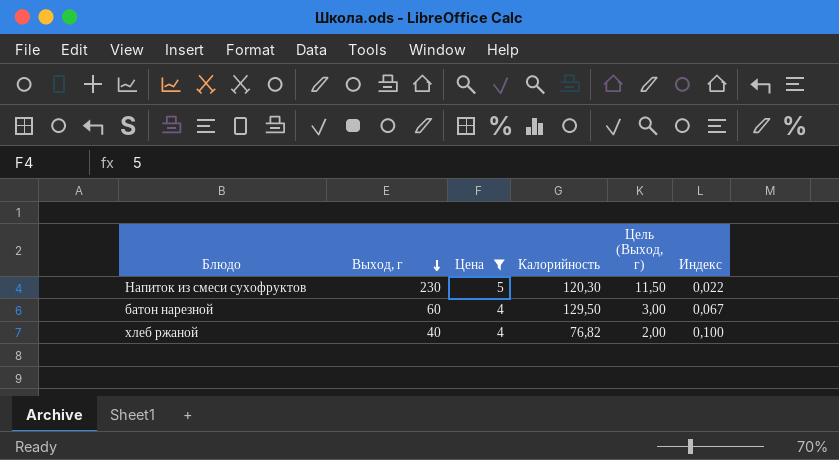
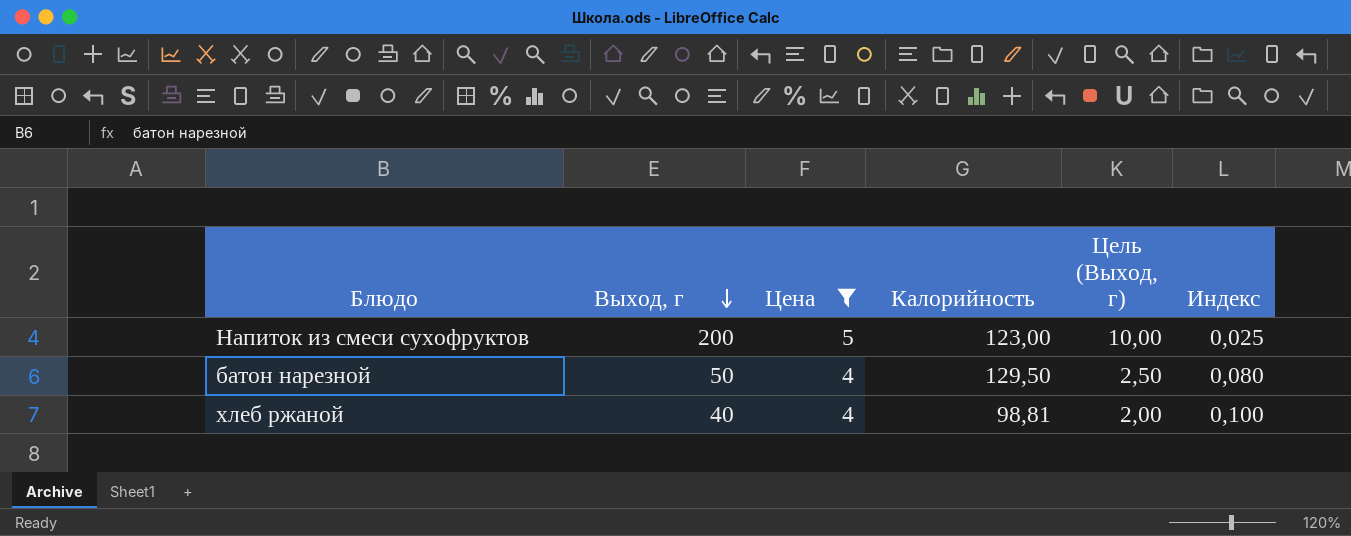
Напиток из смеси сухофруктов | Выход, г: 230 -> 200
Напиток из смеси сухофруктов | Калорийность: 120,30 -> 123,00
Напиток из смеси сухофруктов | Цель (Выход, г): 11,50 -> 10,00
Напиток из смеси сухофруктов | Индекс: 0,022 -> 0,025
батон нарезной | Выход, г: 60 -> 50
батон нарезной | Цель (Выход, г): 3,00 -> 2,50
батон нарезной | Индекс: 0,067 -> 0,080
хлеб ржаной | Калорийность: 76,82 -> 98,81

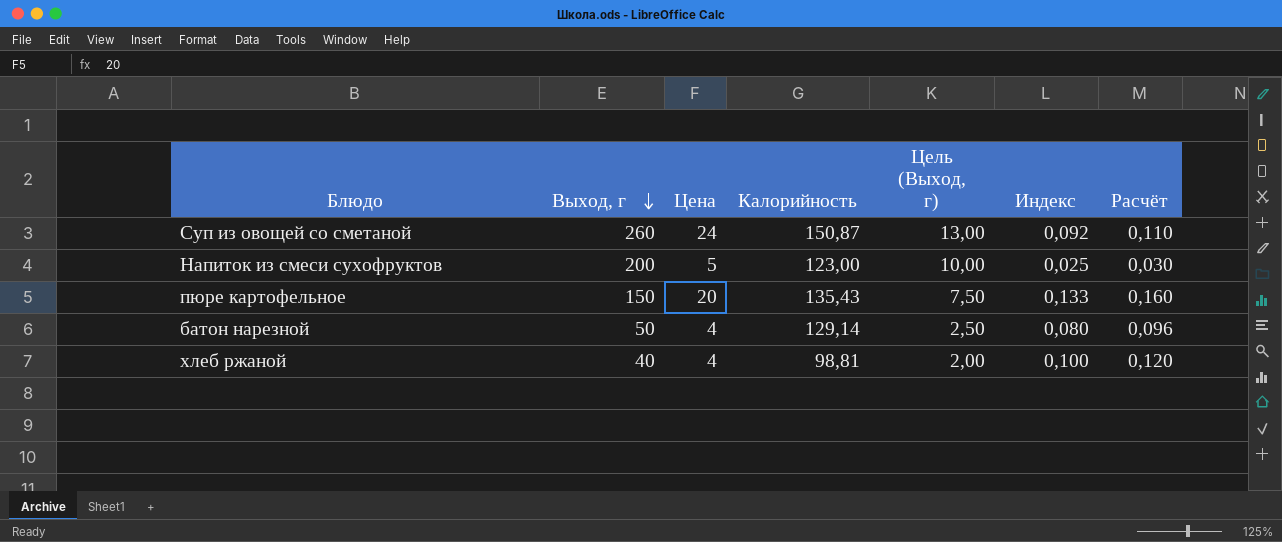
filter: Цена <= 5 -> none
column Расчёт | formula: none -> [Индекс] * 1,2
батон нарезной | Калорийность: 129,50 -> 129,14

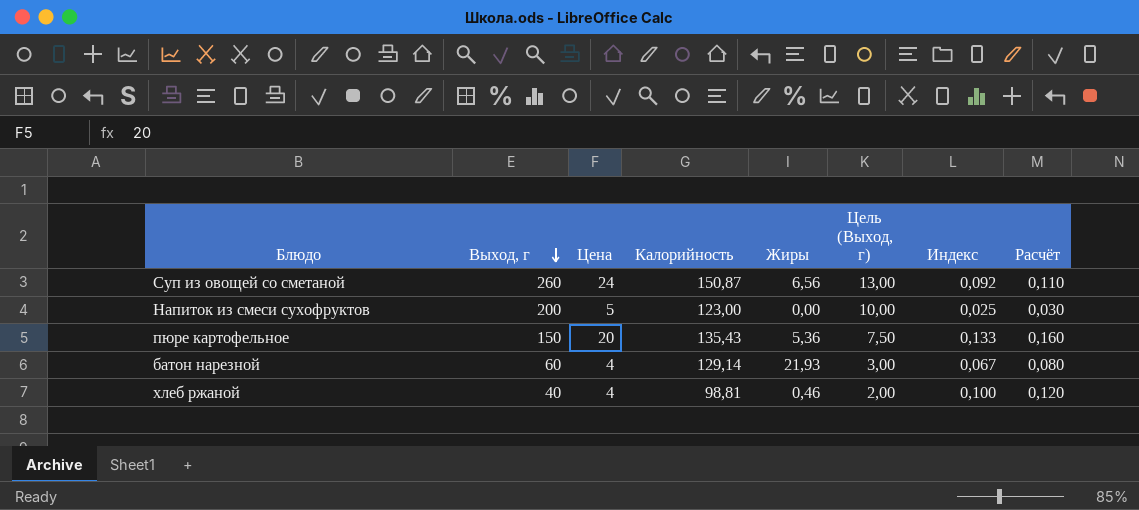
column Жиры | position: none -> 5
батон нарезной | Выход, г: 50 -> 60
батон нарезной | Цель (Выход, г): 2,50 -> 3,00
батон нарезной | Индекс: 0,080 -> 0,067
батон нарезной | Расчёт: 0,096 -> 0,080

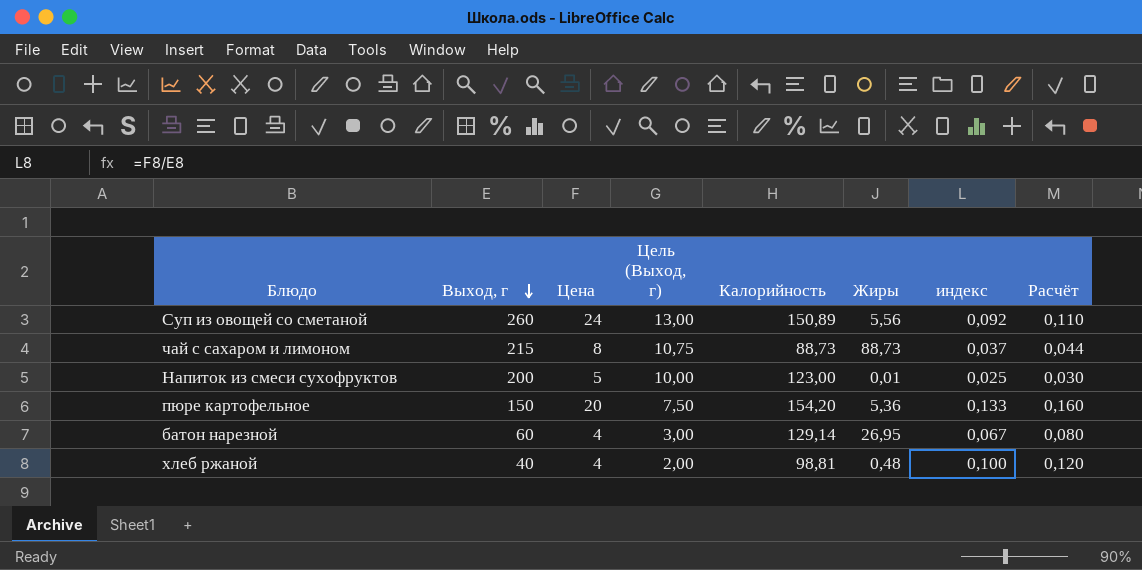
column Цель (Выход, г) | position: 6 -> 4
column name: Индекс -> индекс
Суп из овощей со сметаной | Калорийность: 150,87 -> 150,89
Суп из овощей со сметаной | Жиры: 6,56 -> 5,56
row чай с сахаром и лимоном: none -> 215 | 8 | 10,75 | 88,73 | 88,73 | 0,037 | 0,044
Напиток из смеси сухофруктов | Жиры: 0,00 -> 0,01
пюре картофельное | Калорийность: 135,43 -> 154,20
батон нарезной | Жиры: 21,93 -> 26,95
хлеб ржаной | Жиры: 0,46 -> 0,48

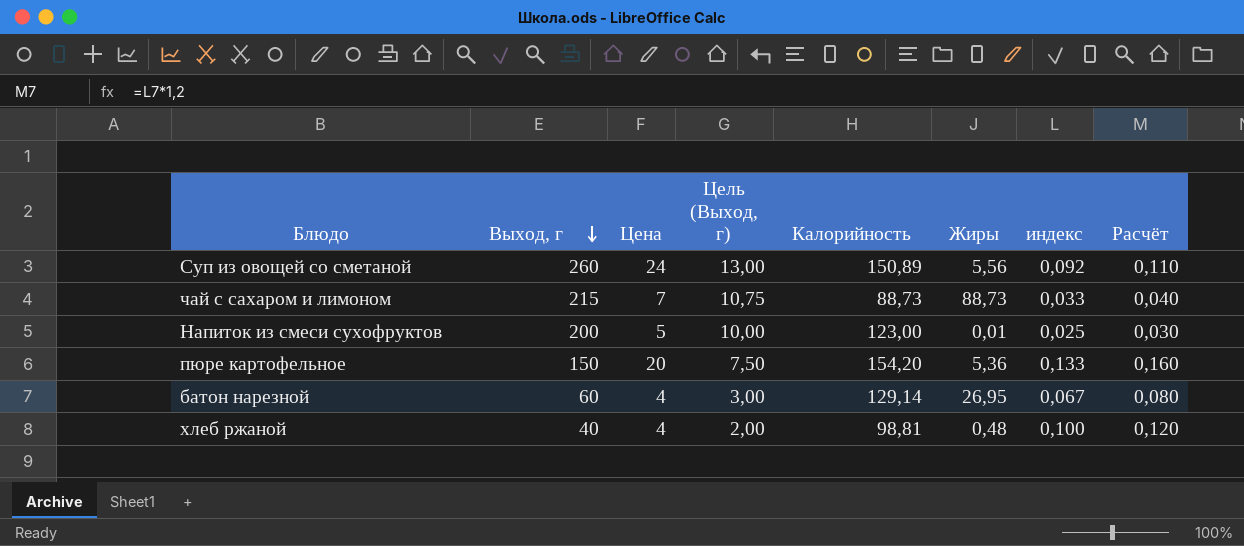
чай с сахаром и лимоном | Цена: 8 -> 7
чай с сахаром и лимоном | индекс: 0,037 -> 0,033
чай с сахаром и лимоном | Расчёт: 0,044 -> 0,040

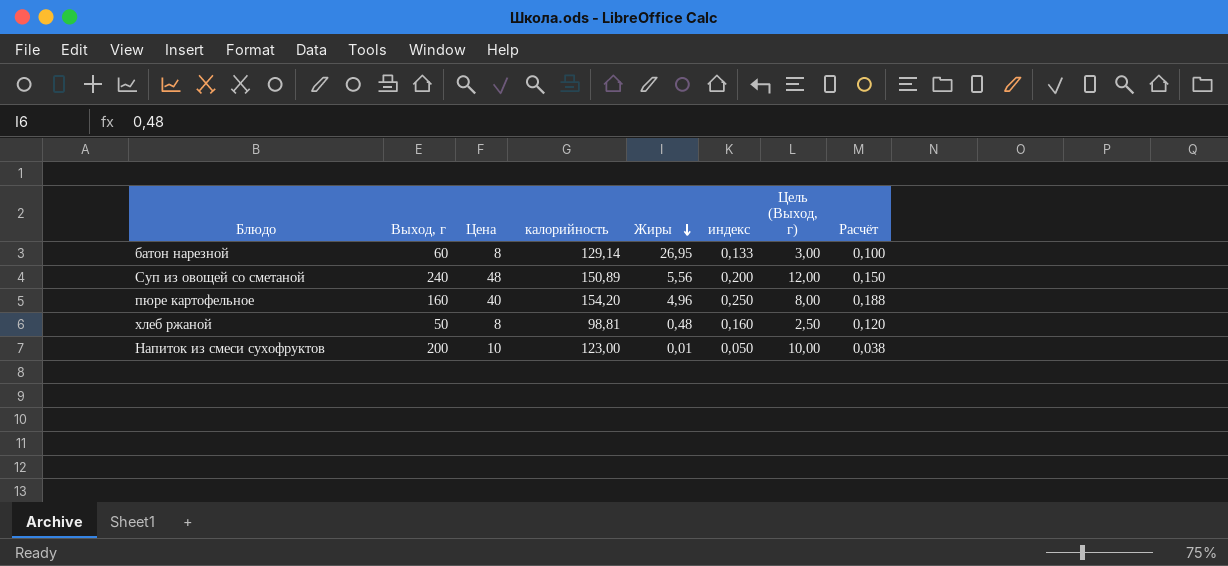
row order: Выход, г descending -> Жиры descending
column name: Калорийность -> калорийность
column Цель (Выход, г) | position: 4 -> 7
column Расчёт | formula: [индекс] * 1,2 -> [индекс] * 0,75
row чай с сахаром и лимоном: 215 | 7 | 10,75 | 88,73 | 88,73 | 0,033 | 0,040 -> none
батон нарезной | Цена: 4 -> 8
батон нарезной | индекс: 0,067 -> 0,133
Суп из овощей со сметаной | Выход, г: 260 -> 240
Суп из овощей со сметаной | Цена: 24 -> 48
Суп из овощей со сметаной | индекс: 0,092 -> 0,200
Суп из овощей со сметаной | Цель (Выход, г): 13,00 -> 12,00
пюре картофельное | Выход, г: 150 -> 160
пюре картофельное | Цена: 20 -> 40
пюре картофельное | Жиры: 5,36 -> 4,96
пюре картофельное | индекс: 0,133 -> 0,250
пюре картофельное | Цель (Выход, г): 7,50 -> 8,00
хлеб ржаной | Выход, г: 40 -> 50
хлеб ржаной | Цена: 4 -> 8
хлеб ржаной | индекс: 0,100 -> 0,160
хлеб ржаной | Цель (Выход, г): 2,00 -> 2,50
Напиток из смеси сухофруктов | Цена: 5 -> 10
Напиток из смеси сухофруктов | индекс: 0,025 -> 0,050

